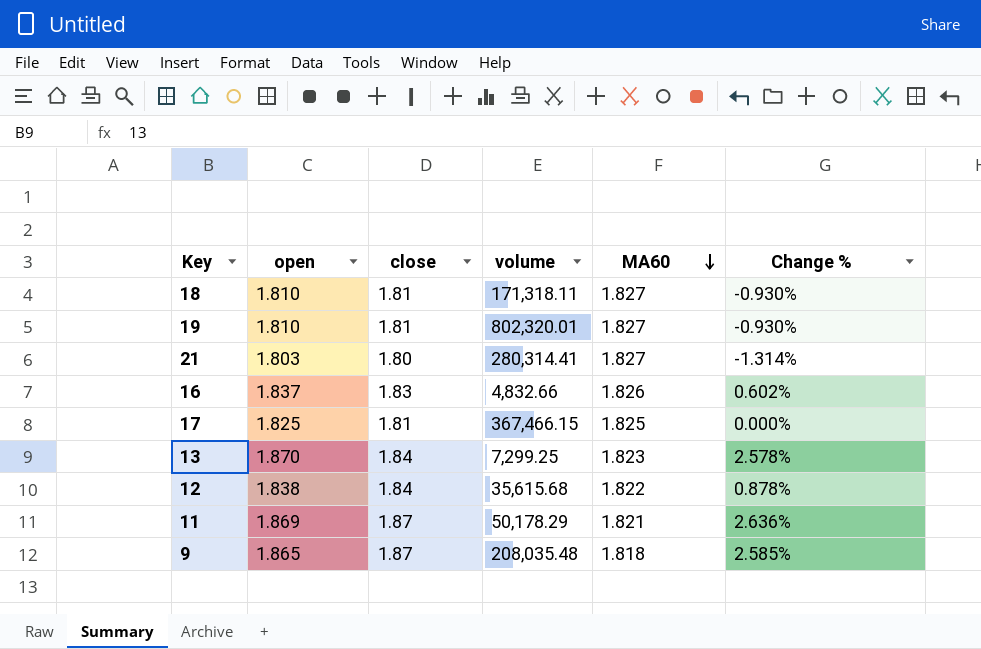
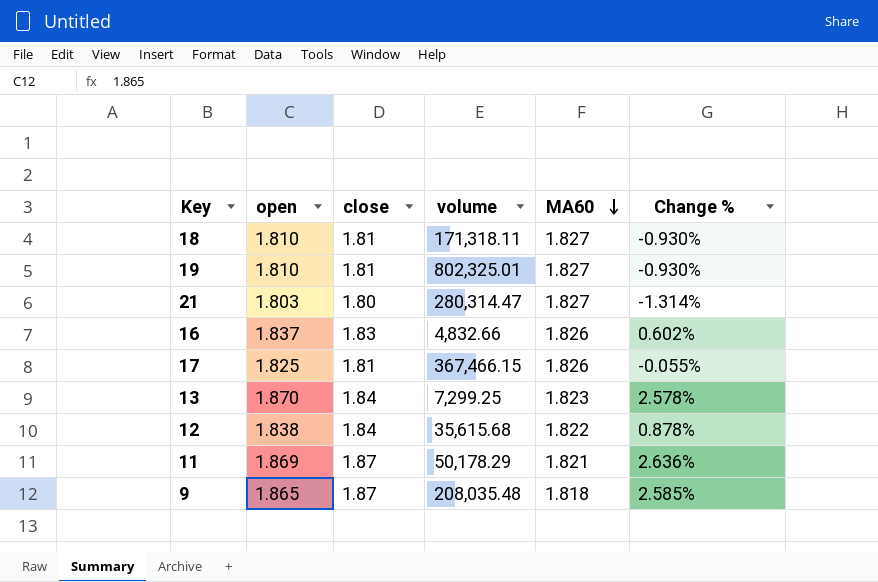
19 | volume: 802,320.01 -> 802,325.01
21 | volume: 280,314.41 -> 280,314.47
17 | MA60: 1.825 -> 1.826
17 | Change %: 0.000% -> -0.055%

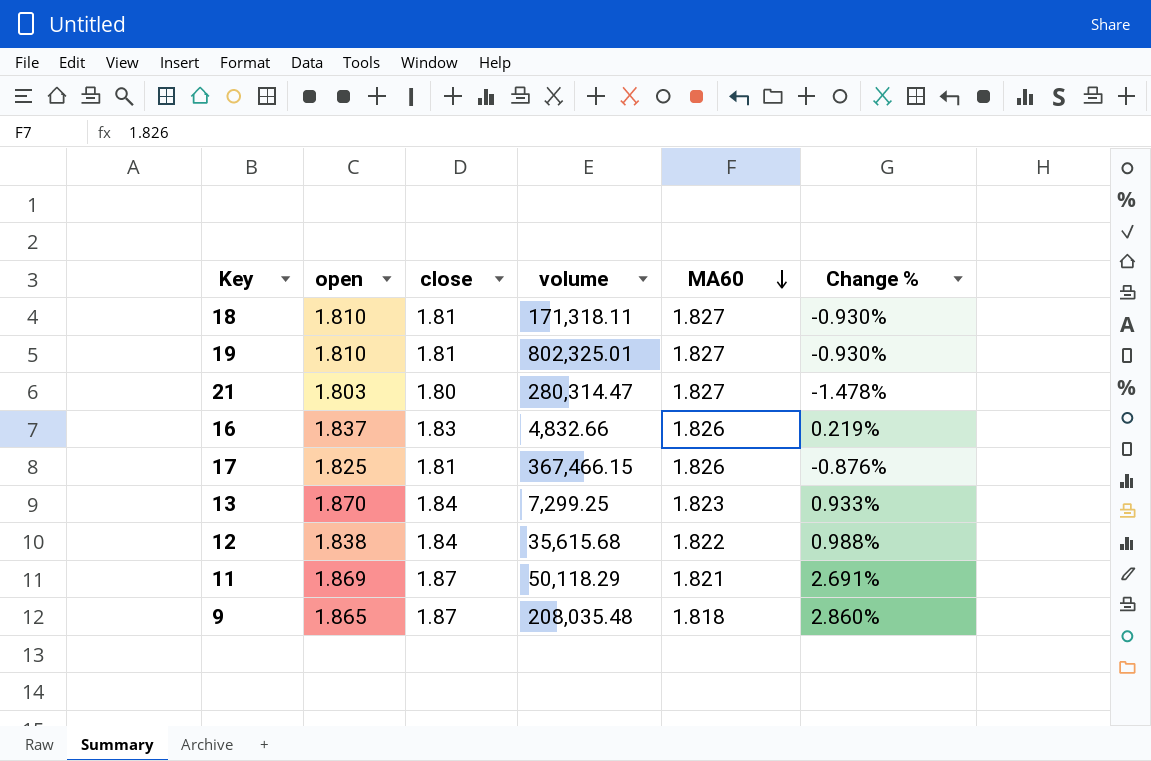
column Change % | formula: ([open] - [MA60]) / [MA60] -> ([close] - [MA60]) / [MA60]
11 | volume: 50,178.29 -> 50,118.29

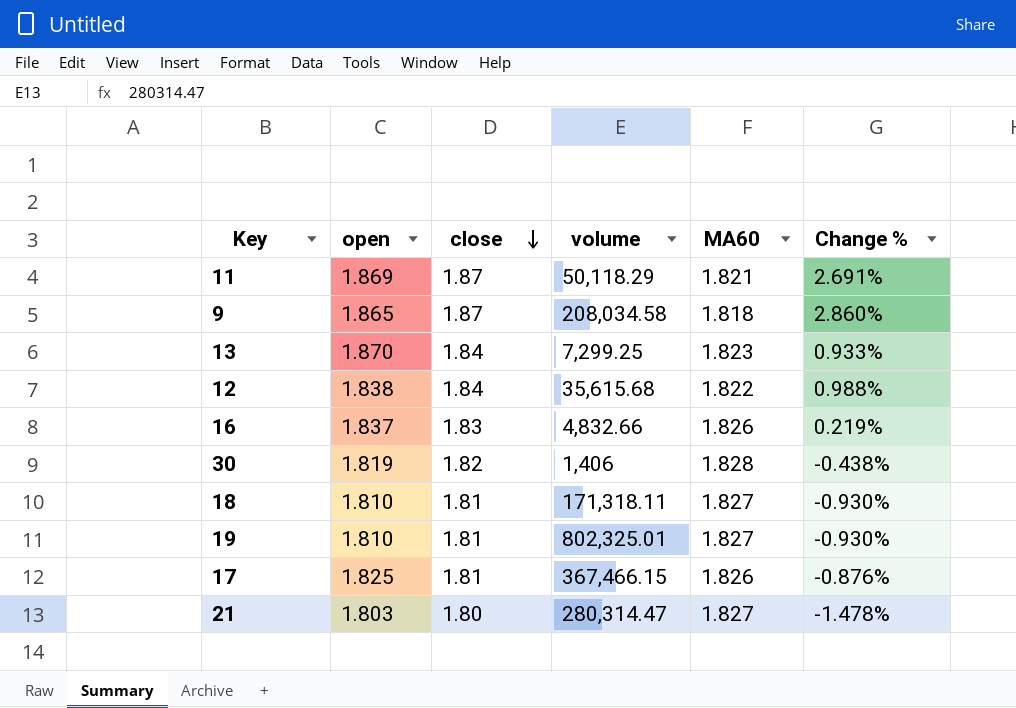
row order: MA60 descending -> close descending
9 | volume: 208,035.48 -> 208,034.58
row 30: none -> 1.819 | 1.82 | 1,406 | 1.828 | -0.438%

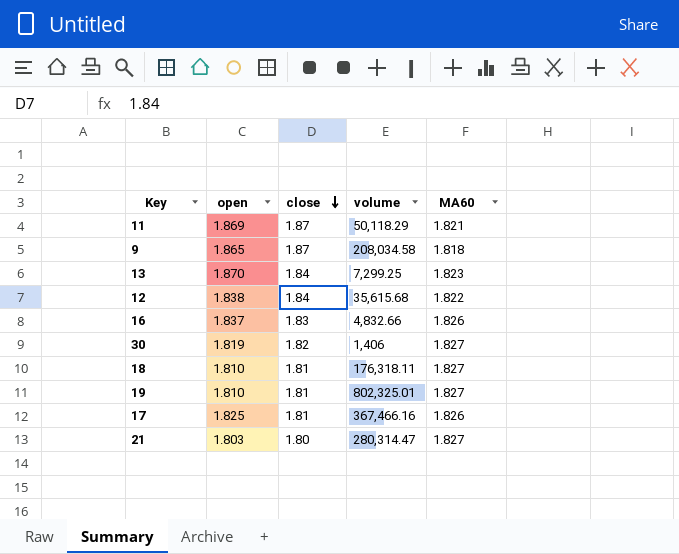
column Change % | formula: ([close] - [MA60]) / [MA60] -> none
30 | MA60: 1.828 -> 1.827
18 | volume: 171,318.11 -> 176,318.11
17 | volume: 367,466.15 -> 367,466.16

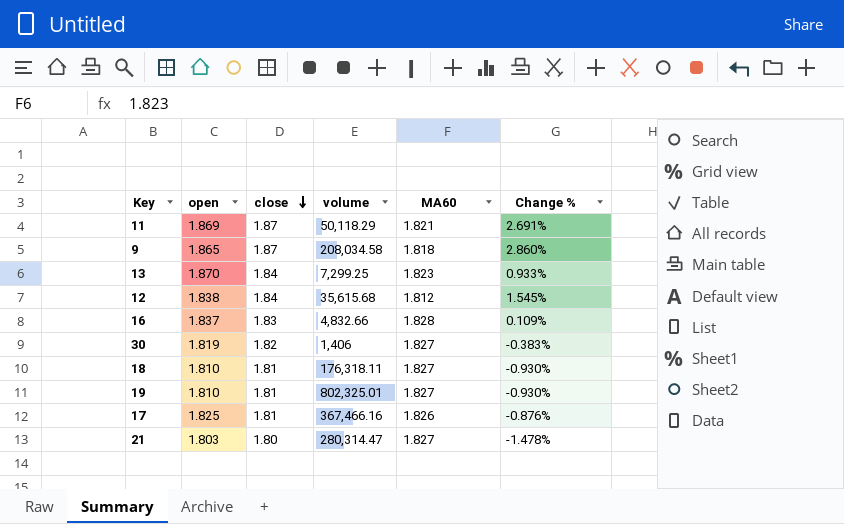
column Change % | formula: none -> ([close] - [MA60]) / [MA60]
12 | MA60: 1.822 -> 1.812
16 | MA60: 1.826 -> 1.828

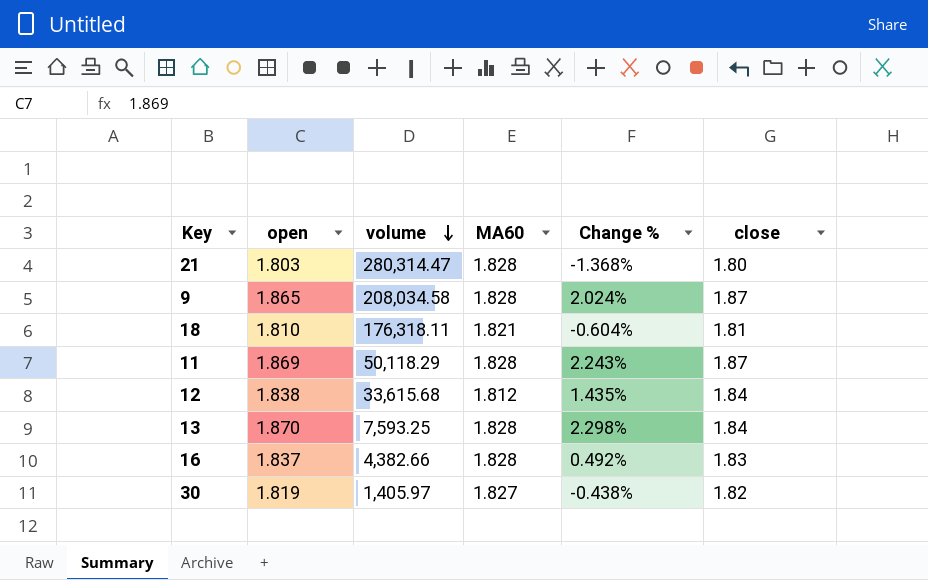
row order: close descending -> volume descending
column Change % | formula: ([close] - [MA60]) / [MA60] -> ([open] - [MA60]) / [MA60]
column close | position: 3 -> 6
row 19: 1.810 | 1.81 | 802,325.01 | 1.827 | -0.930% -> none
row 17: 1.825 | 1.81 | 367,466.16 | 1.826 | -0.876% -> none
21 | MA60: 1.827 -> 1.828
9 | MA60: 1.818 -> 1.828
18 | MA60: 1.827 -> 1.821
11 | MA60: 1.821 -> 1.828
12 | volume: 35,615.68 -> 33,615.68
13 | volume: 7,299.25 -> 7,593.25
13 | MA60: 1.823 -> 1.828
16 | volume: 4,832.66 -> 4,382.66
30 | volume: 1,406 -> 1,405.97

